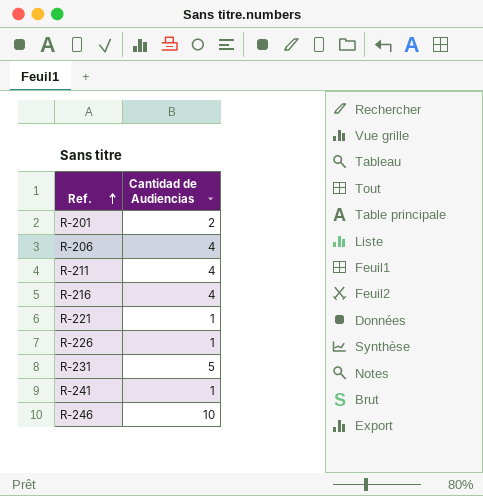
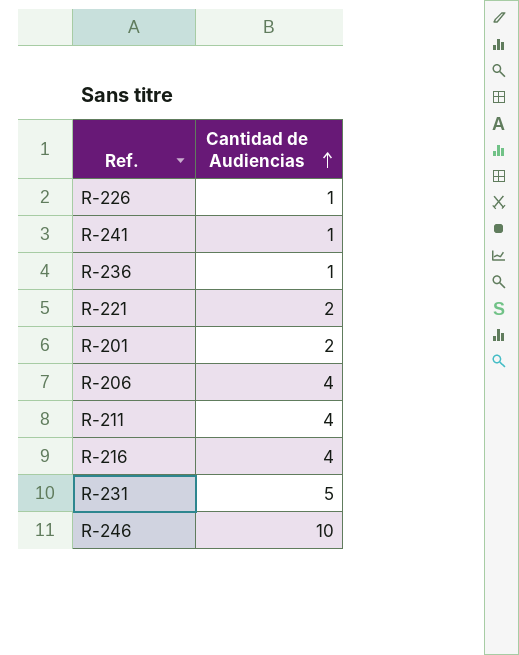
row order: Ref. ascending -> Cantidad de Audiencias ascending
row R-236: none -> 1
R-221 | Cantidad de Audiencias: 1 -> 2

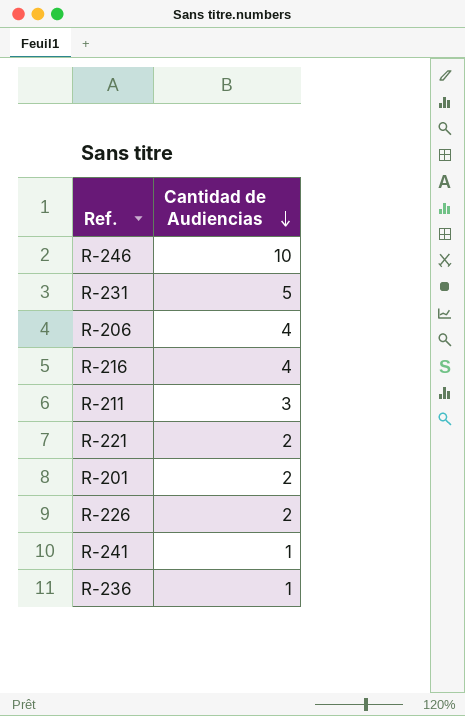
row order: Cantidad de Audiencias ascending -> Cantidad de Audiencias descending
R-211 | Cantidad de Audiencias: 4 -> 3
R-226 | Cantidad de Audiencias: 1 -> 2

